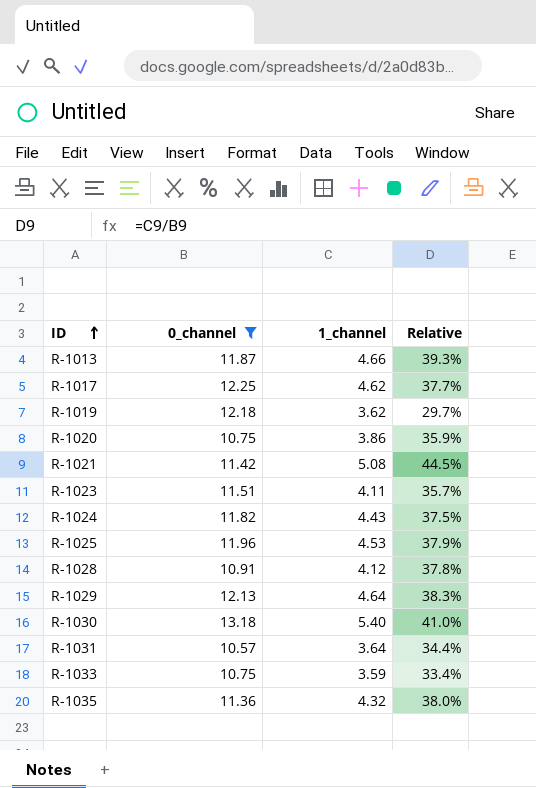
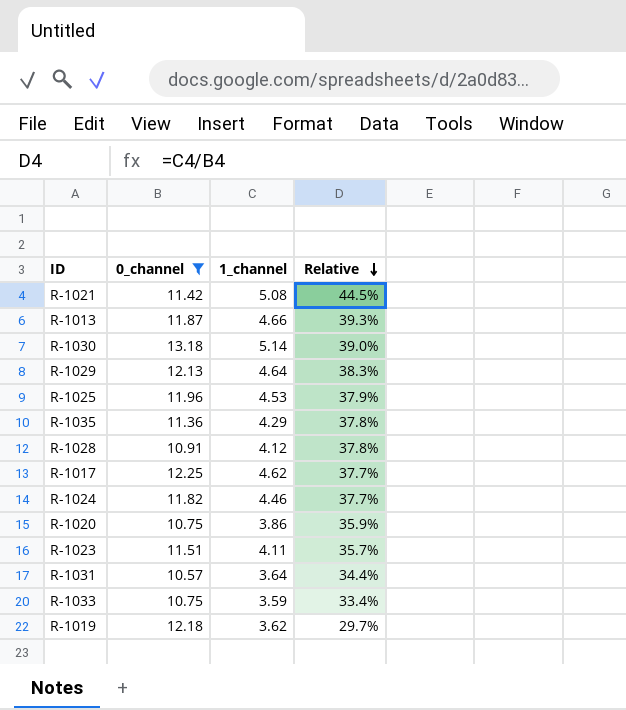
row order: ID ascending -> Relative descending
R-1030 | 1_channel: 5.40 -> 5.14
R-1030 | Relative: 41.0% -> 39.0%
R-1035 | 1_channel: 4.32 -> 4.29
R-1035 | Relative: 38.0% -> 37.8%
R-1024 | 1_channel: 4.43 -> 4.46
R-1024 | Relative: 37.5% -> 37.7%

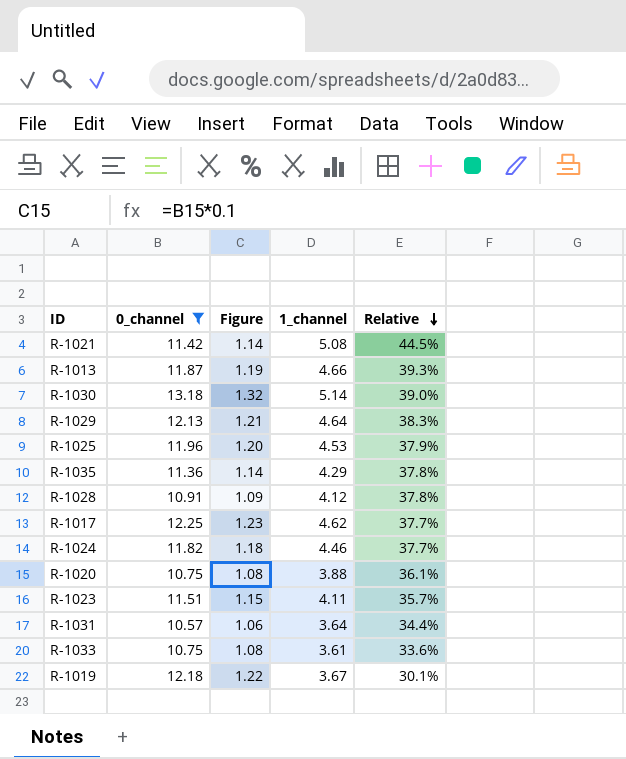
column Figure | formula: none -> [0_channel] * 0.1
R-1020 | 1_channel: 3.86 -> 3.88
R-1020 | Relative: 35.9% -> 36.1%
R-1033 | 1_channel: 3.59 -> 3.61
R-1033 | Relative: 33.4% -> 33.6%
R-1019 | 1_channel: 3.62 -> 3.67
R-1019 | Relative: 29.7% -> 30.1%

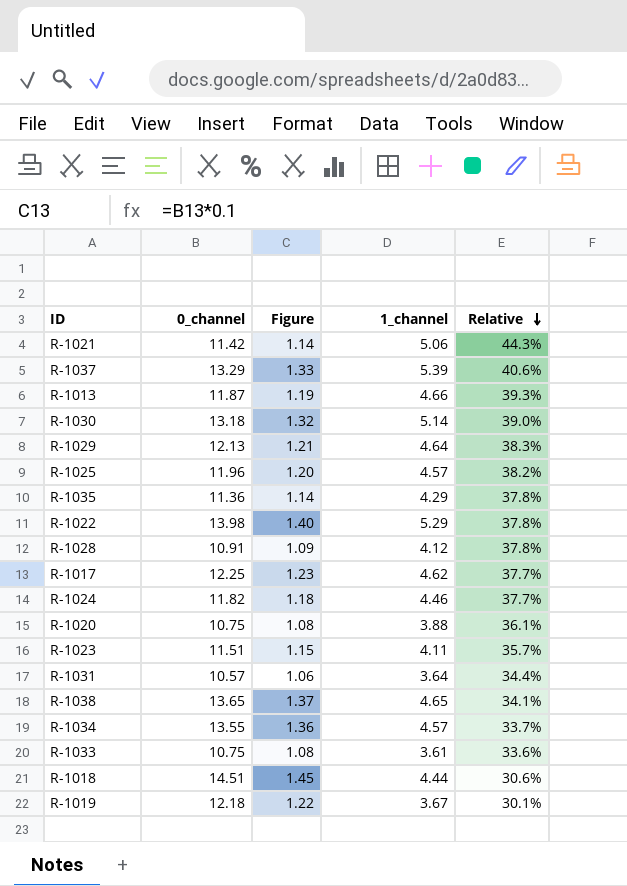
filter: 0_channel <= 13.18 -> none
R-1021 | 1_channel: 5.08 -> 5.06
R-1021 | Relative: 44.5% -> 44.3%
R-1025 | 1_channel: 4.53 -> 4.57
R-1025 | Relative: 37.9% -> 38.2%

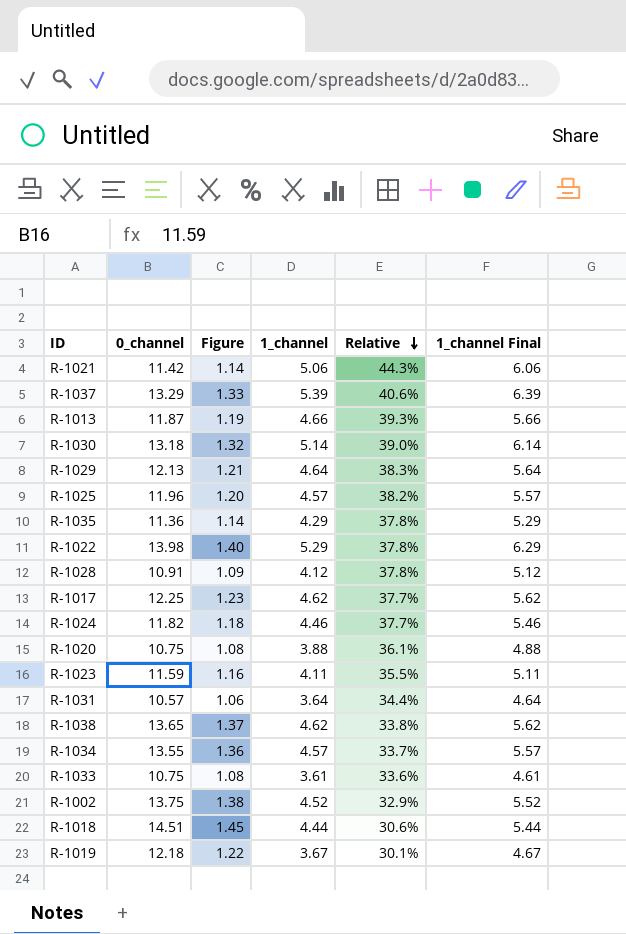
column 1_channel Final | formula: none -> [1_channel] + 1
R-1023 | 0_channel: 11.51 -> 11.59
R-1023 | Figure: 1.15 -> 1.16
R-1023 | Relative: 35.7% -> 35.5%
R-1038 | 1_channel: 4.65 -> 4.62
R-1038 | Relative: 34.1% -> 33.8%
row R-1002: none -> 13.75 | 1.38 | 4.52 | 32.9% | 5.52

